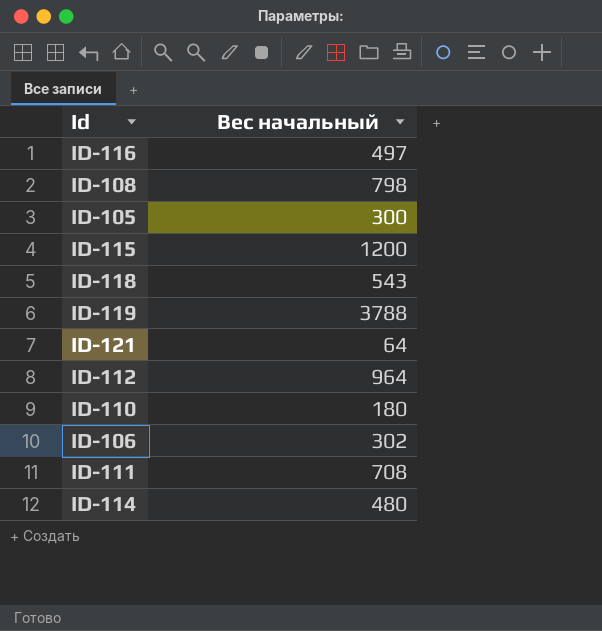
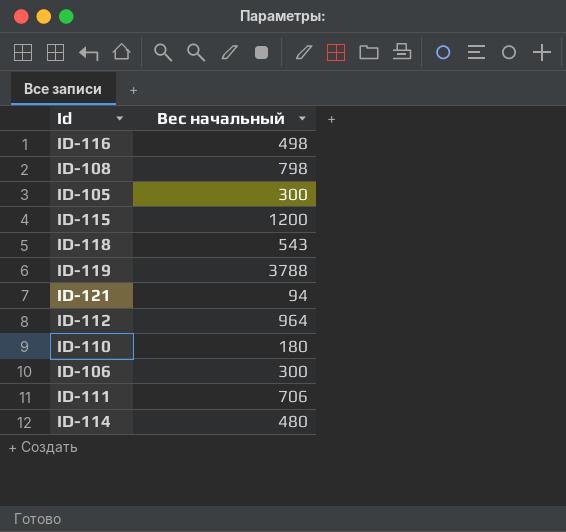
ID-116 | Вес начальный: 497 -> 498
ID-121 | Вес начальный: 64 -> 94
ID-106 | Вес начальный: 302 -> 300
ID-111 | Вес начальный: 708 -> 706

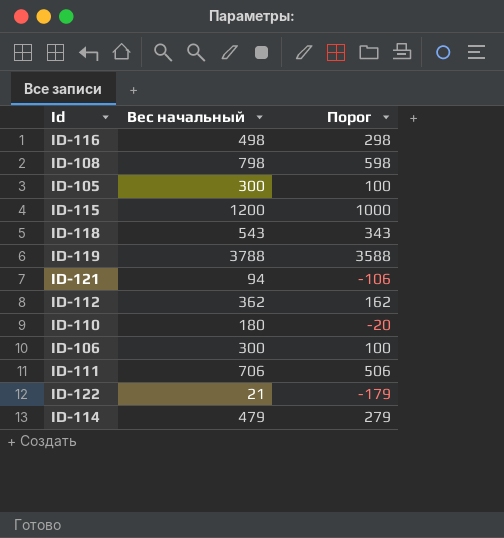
column Порог | formula: none -> [Вес начальный] - 200
ID-112 | Вес начальный: 964 -> 362
row ID-122: none -> 21 | -179
ID-114 | Вес начальный: 480 -> 479

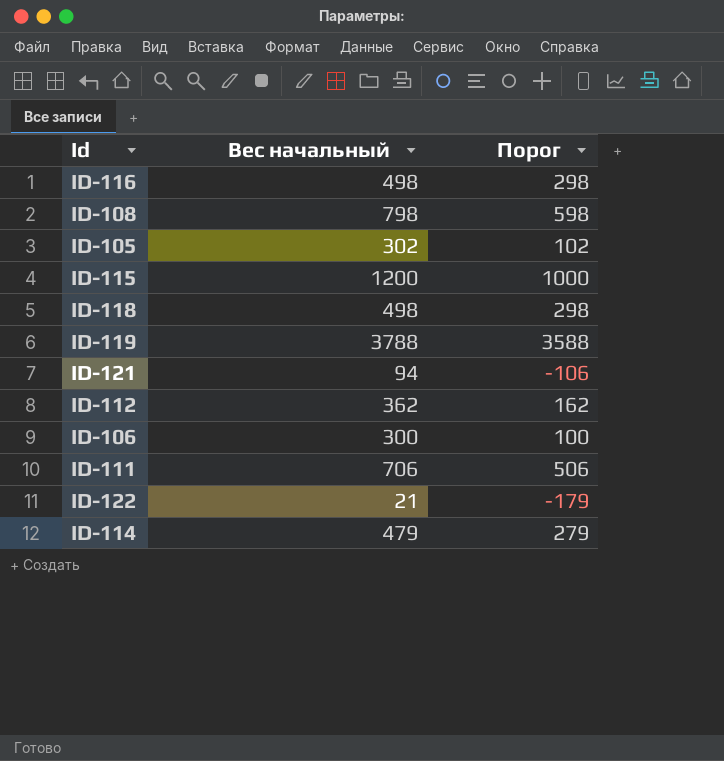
row ID-110: 180 | -20 -> none
ID-105 | Вес начальный: 300 -> 302
ID-105 | Порог: 100 -> 102
ID-118 | Вес начальный: 543 -> 498
ID-118 | Порог: 343 -> 298

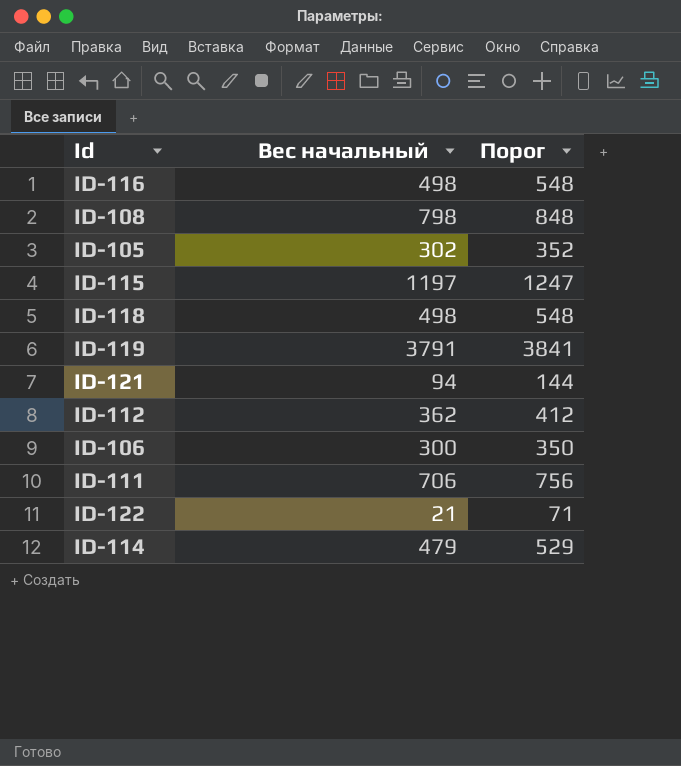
column Порог | formula: [Вес начальный] - 200 -> [Вес начальный] + 50
ID-115 | Вес начальный: 1200 -> 1197
ID-119 | Вес начальный: 3788 -> 3791

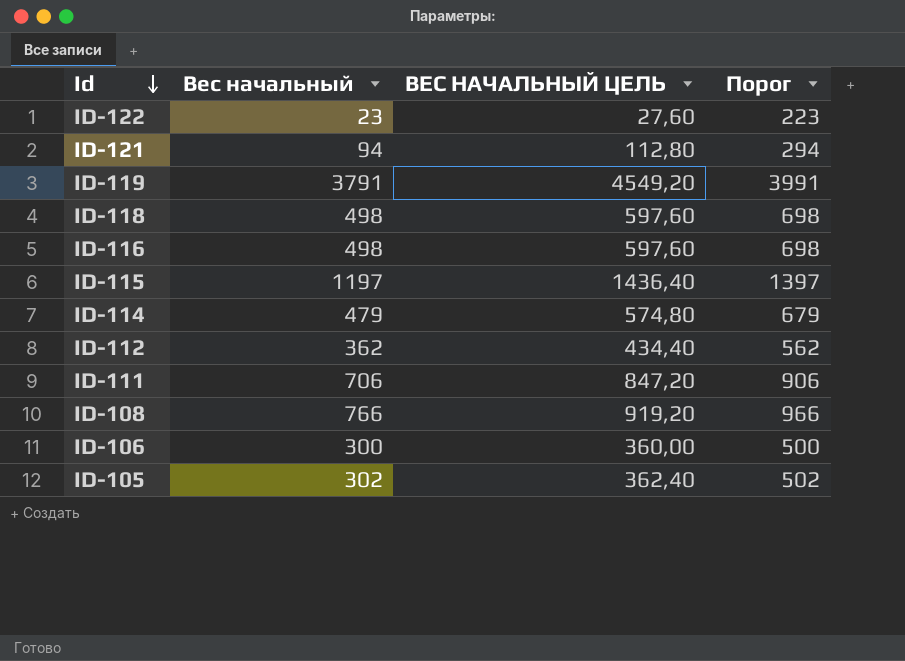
row order: none -> Id descending
column ВЕС НАЧАЛЬНЫЙ ЦЕЛЬ | formula: none -> [Вес начальный] * 1,2
column Порог | formula: [Вес начальный] + 50 -> [Вес начальный] + 200
ID-122 | Вес начальный: 21 -> 23
ID-108 | Вес начальный: 798 -> 766

